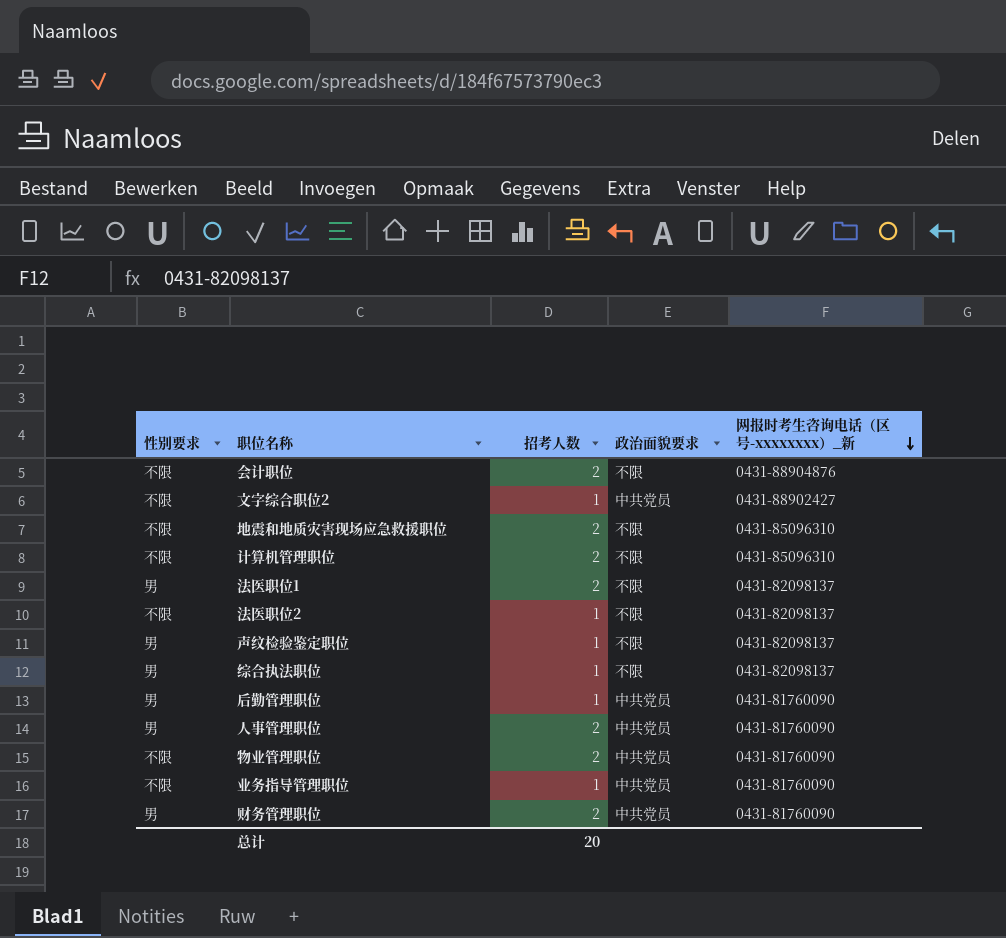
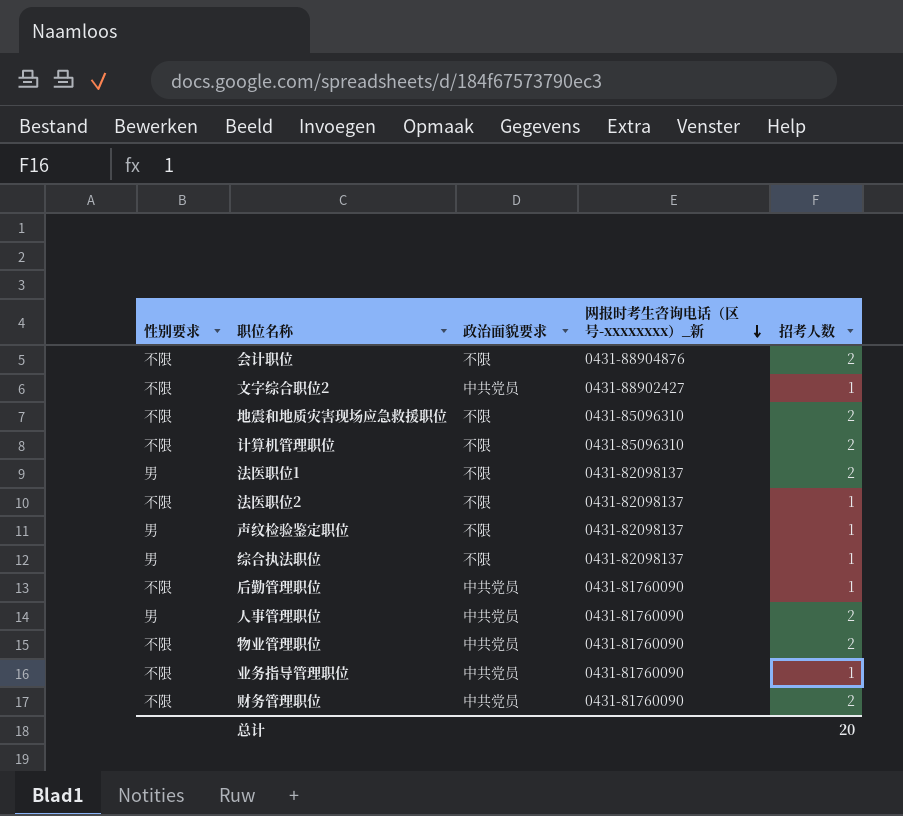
column 招考人数 | position: 3 -> 5
后勤管理职位 | 性别要求: 男 -> 不限
财务管理职位 | 性别要求: 男 -> 不限

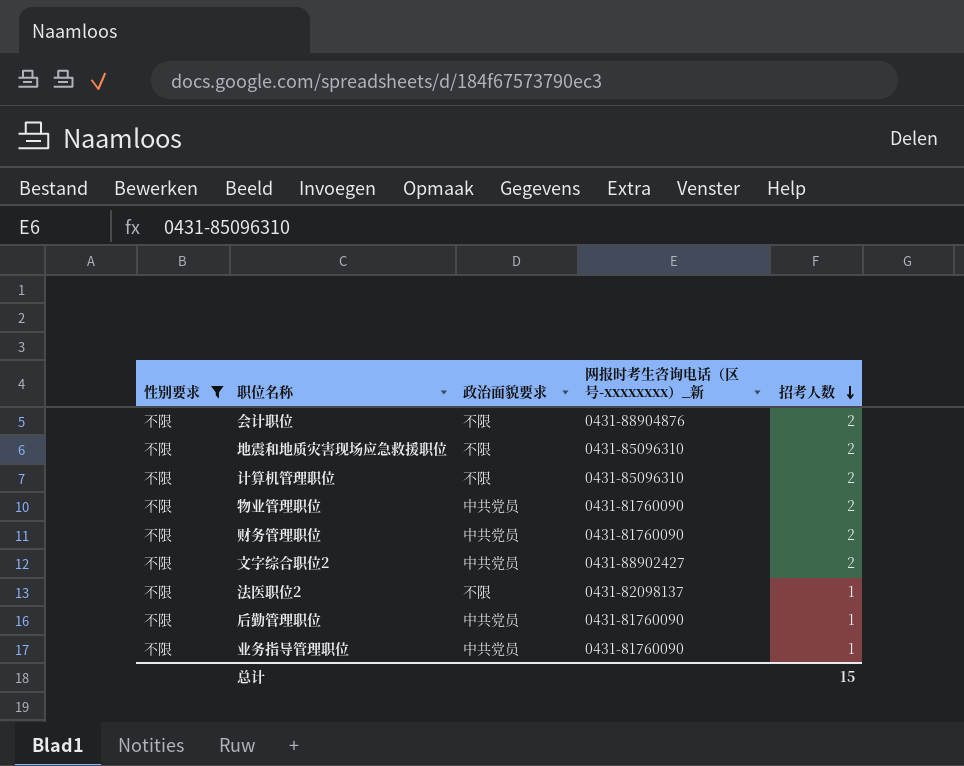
filter: none -> 性别要求 = 不限
row order: 网报时考生咨询电话（区号-xxxxxxxx）_新 descending -> 招考人数 descending
文字综合职位2 | 招考人数: 1 -> 2
总计 | 招考人数: 20 -> 15

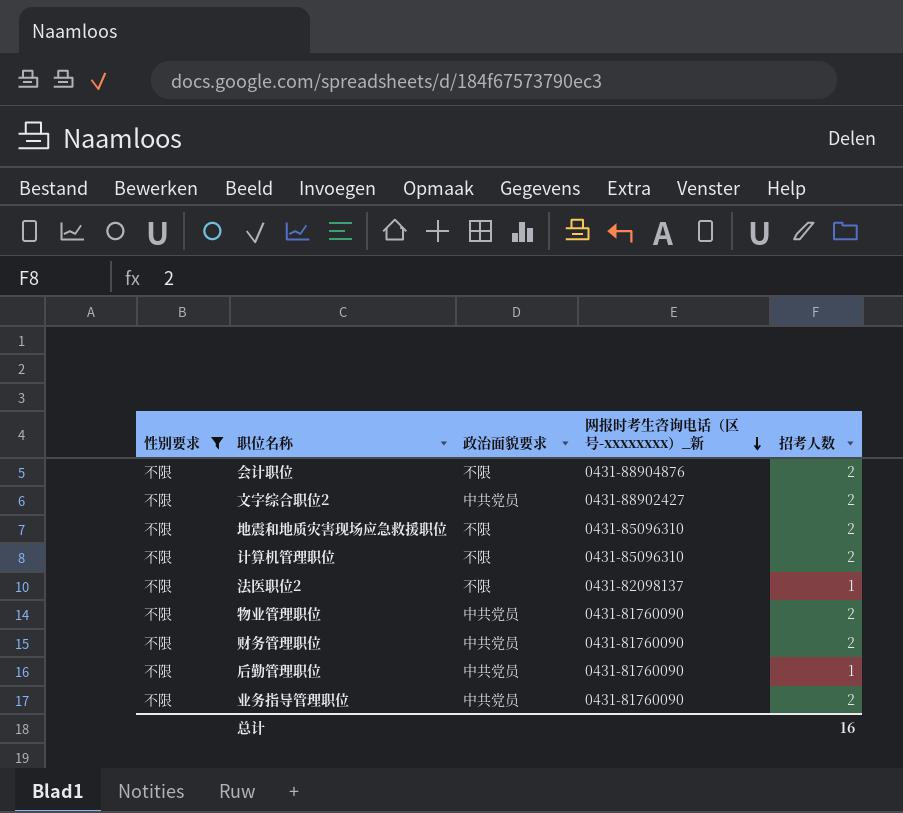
row order: 招考人数 descending -> 网报时考生咨询电话（区号-xxxxxxxx）_新 descending
业务指导管理职位 | 招考人数: 1 -> 2
总计 | 招考人数: 15 -> 16

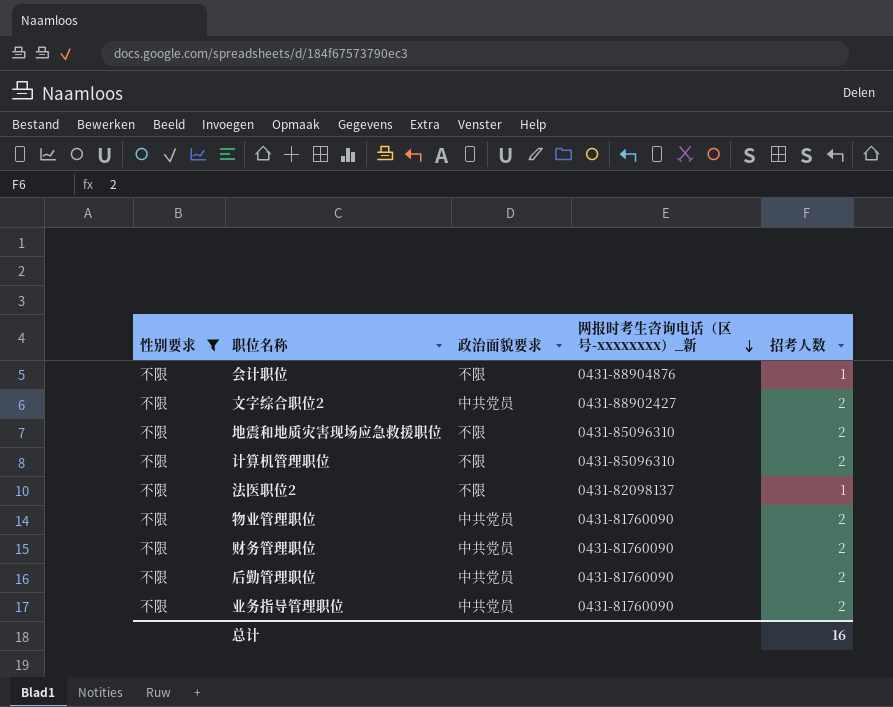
会计职位 | 招考人数: 2 -> 1
后勤管理职位 | 招考人数: 1 -> 2

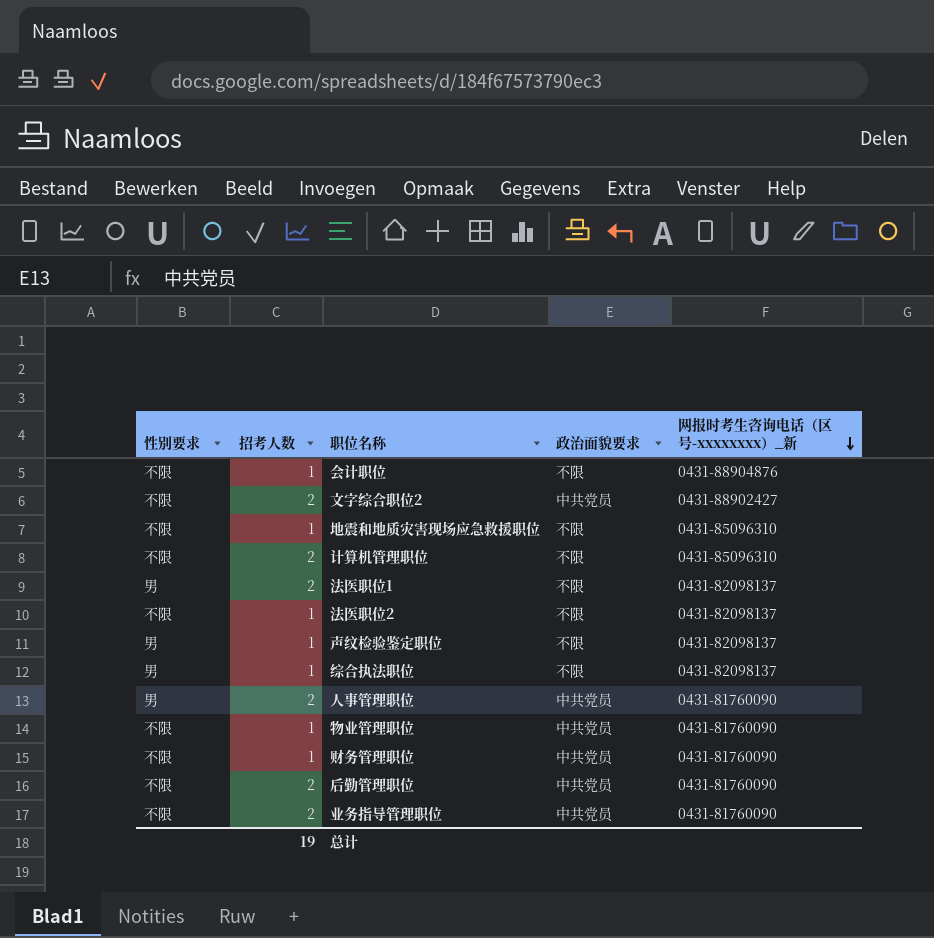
filter: 性别要求 = 不限 -> none
column 招考人数 | position: 5 -> 2
地震和地质灾害现场应急救援职位 | 招考人数: 2 -> 1
物业管理职位 | 招考人数: 2 -> 1
财务管理职位 | 招考人数: 2 -> 1
总计 | 招考人数: 16 -> 19

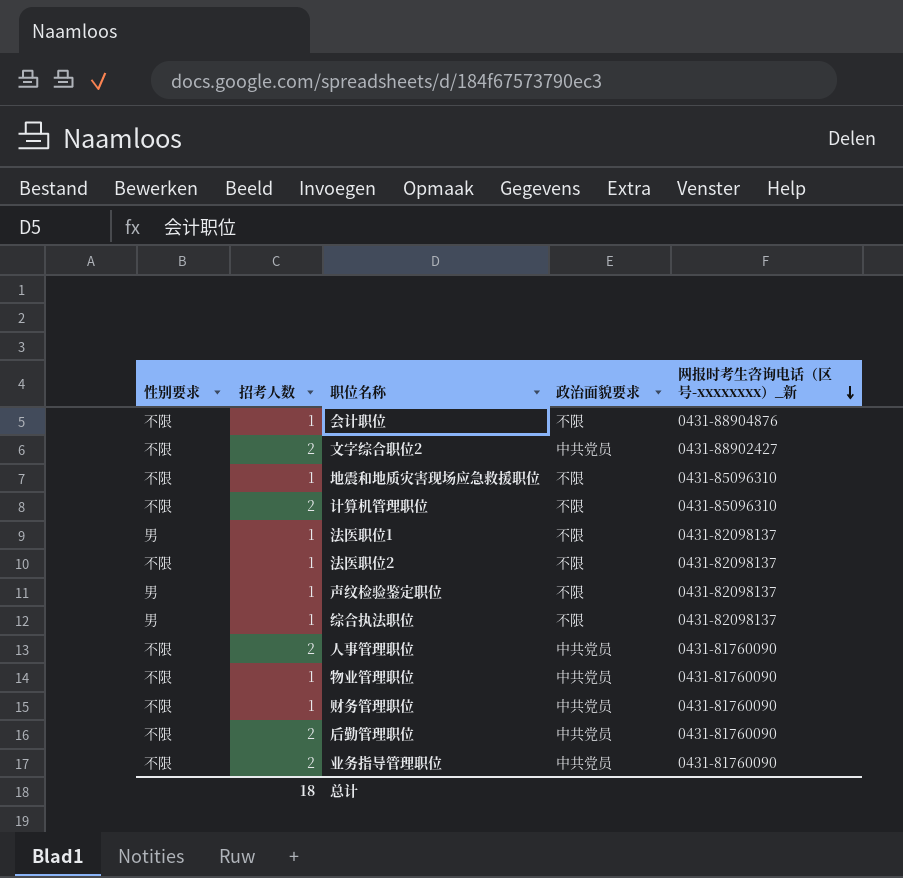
法医职位1 | 招考人数: 2 -> 1
人事管理职位 | 性别要求: 男 -> 不限
总计 | 招考人数: 19 -> 18

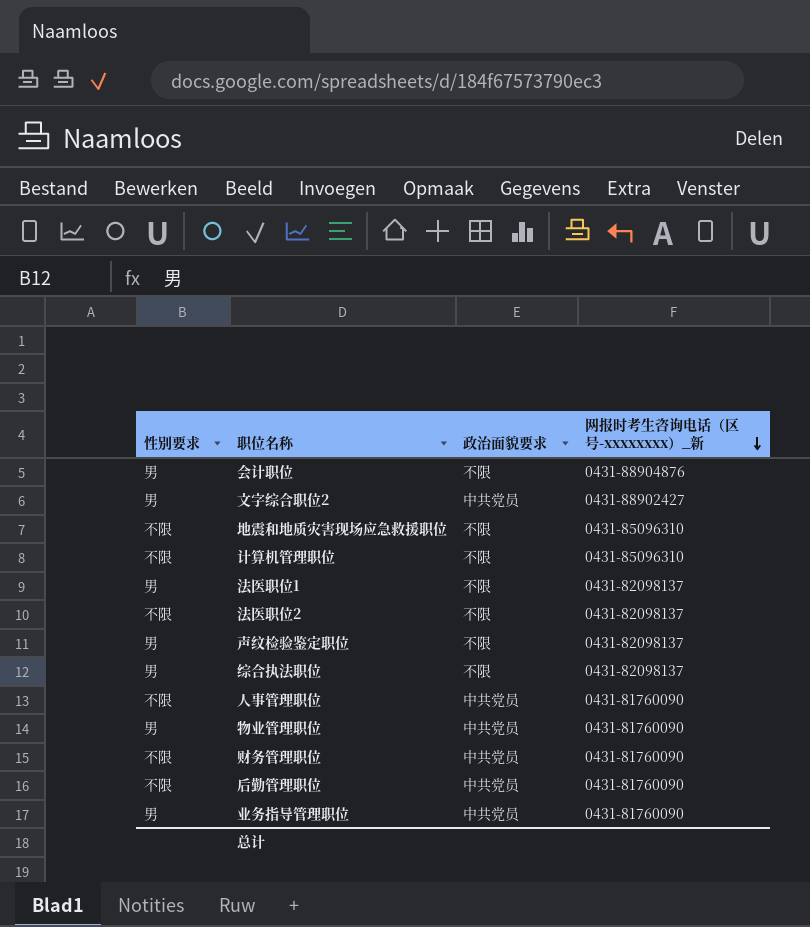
column 招考人数 | position: 2 -> none
会计职位 | 性别要求: 不限 -> 男
文字综合职位2 | 性别要求: 不限 -> 男
物业管理职位 | 性别要求: 不限 -> 男
业务指导管理职位 | 性别要求: 不限 -> 男

